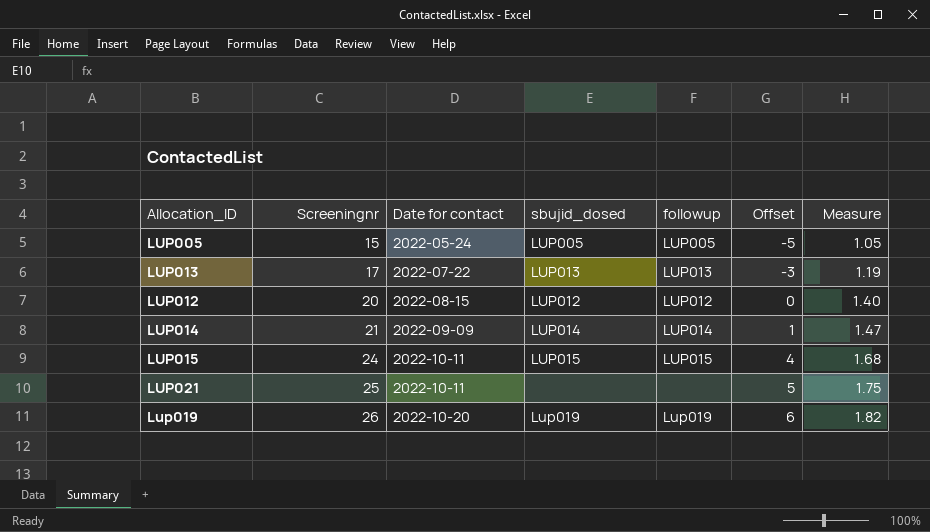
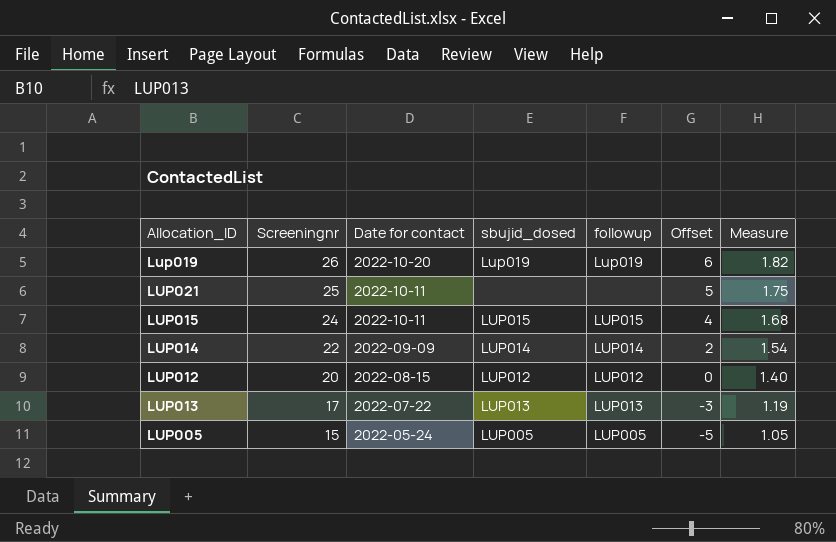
row order: Screeningnr ascending -> Screeningnr descending
LUP014 | Screeningnr: 21 -> 22
LUP014 | Offset: 1 -> 2
LUP014 | Measure: 1.47 -> 1.54

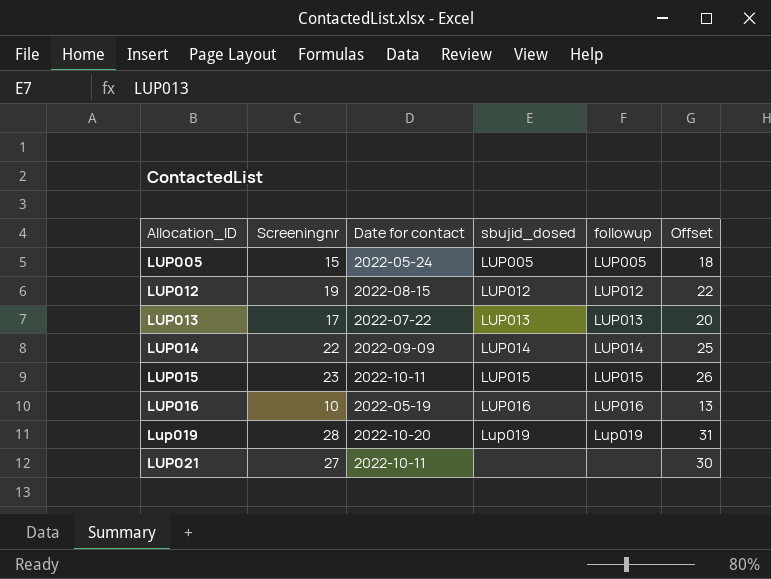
row order: Screeningnr descending -> Allocation_ID ascending
column Measure | formula: [Screeningnr] * 0.07 -> none
column Offset | formula: [Screeningnr] - 20 -> [Screeningnr] + 3
LUP012 | Screeningnr: 20 -> 19
LUP015 | Screeningnr: 24 -> 23
row LUP016: none -> 10 | 2022-05-19 | LUP016 | LUP016 | 13
Lup019 | Screeningnr: 26 -> 28
LUP021 | Screeningnr: 25 -> 27

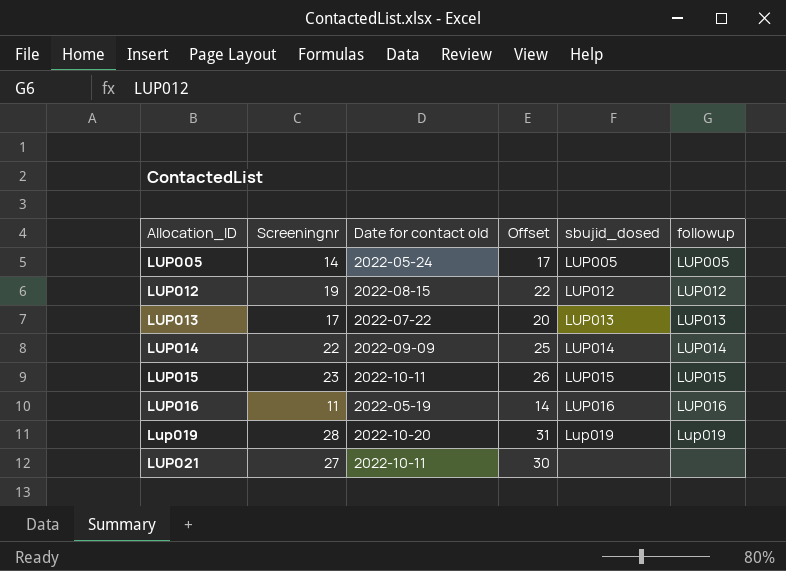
column name: Date for contact -> Date for contact old
column Offset | position: 6 -> 4
LUP005 | Screeningnr: 15 -> 14
LUP005 | Offset: 18 -> 17
LUP016 | Screeningnr: 10 -> 11
LUP016 | Offset: 13 -> 14

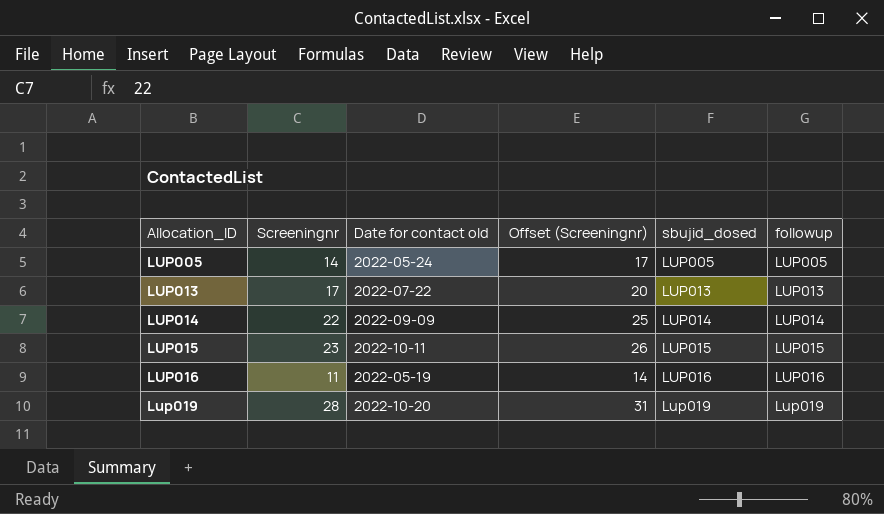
column name: Offset -> Offset (Screeningnr)
row LUP012: 19 | 2022-08-15 | 22 | LUP012 | LUP012 -> none
row LUP021: 27 | 2022-10-11 | 30 | none | none -> none

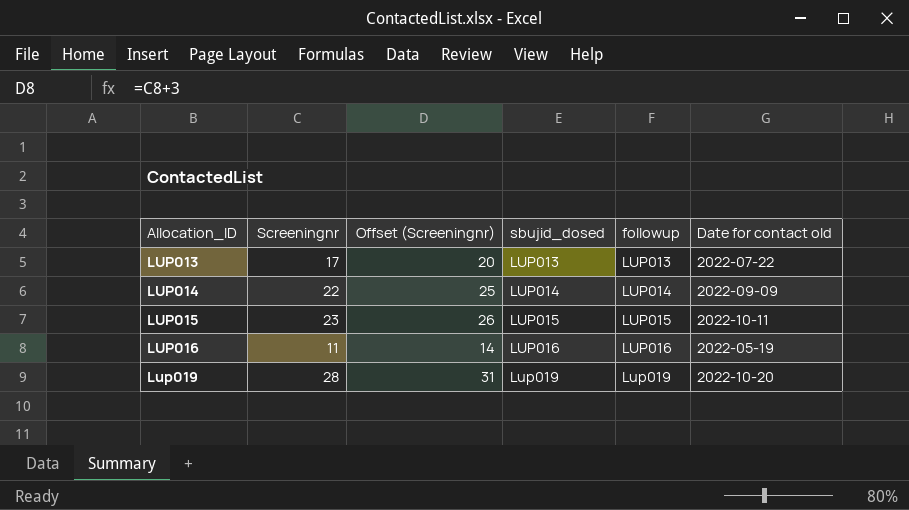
column Date for contact old | position: 3 -> 6
row LUP005: 14 | 2022-05-24 | 17 | LUP005 | LUP005 -> none

